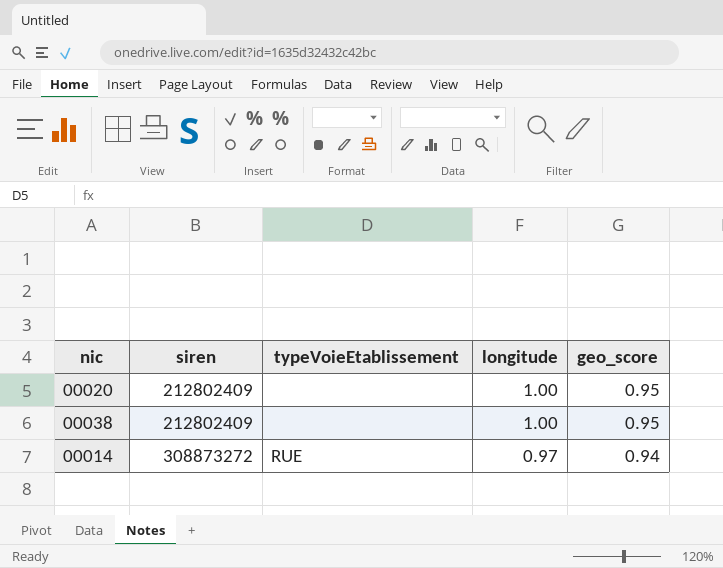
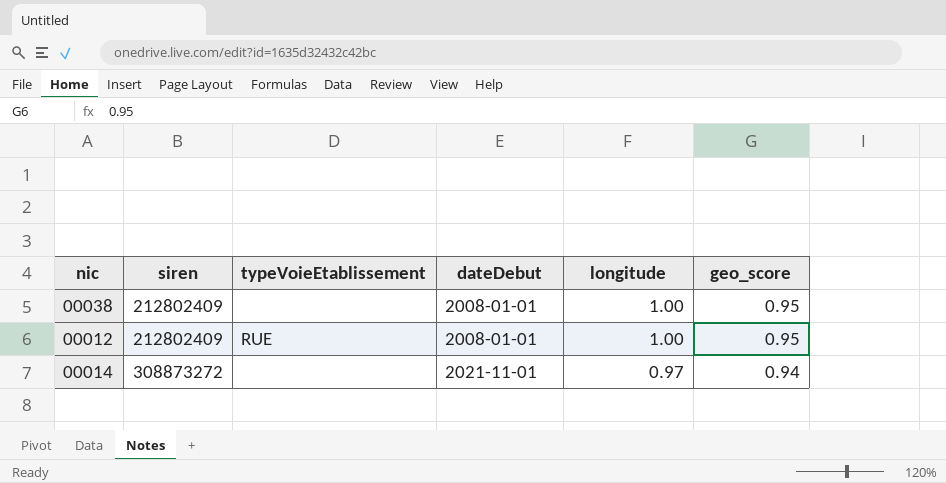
column dateDebut | position: none -> 4
row 00020: 212802409 | none | 1.00 | 0.95 -> none
row 00012: none -> 212802409 | RUE | 2008-01-01 | 1.00 | 0.95
00014 | typeVoieEtablissement: RUE -> none

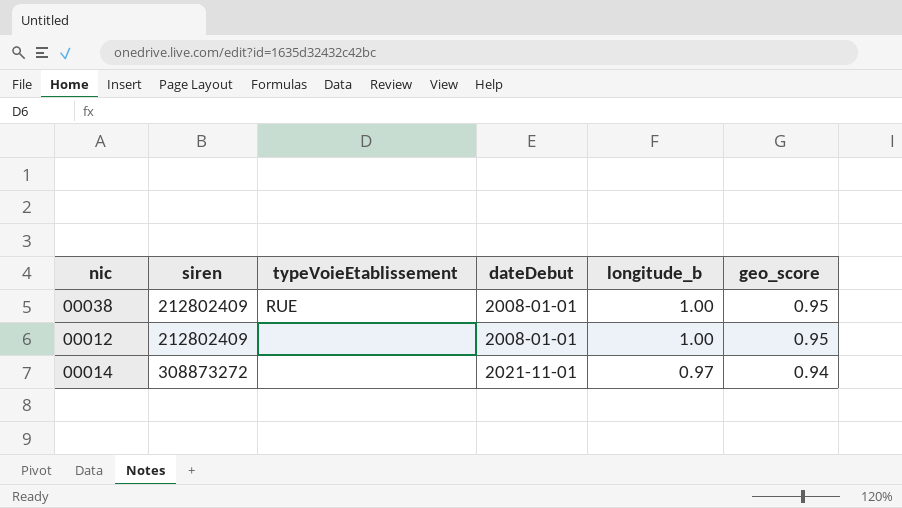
column name: longitude -> longitude_b
00038 | typeVoieEtablissement: none -> RUE
00012 | typeVoieEtablissement: RUE -> none

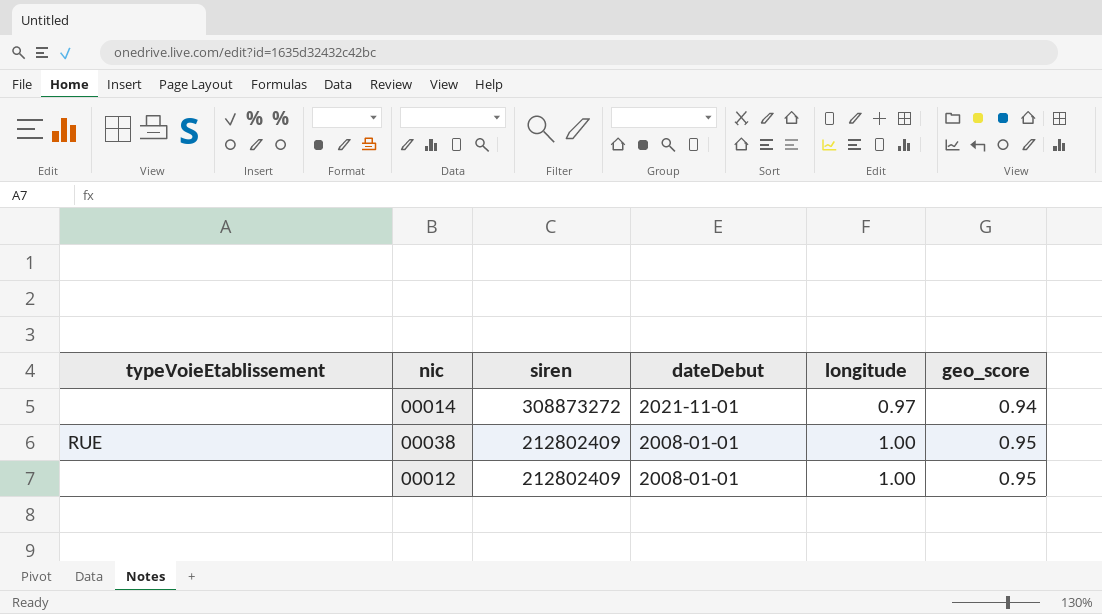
row order: siren ascending -> siren descending
column typeVoieEtablissement | position: 3 -> 1
column name: longitude_b -> longitude

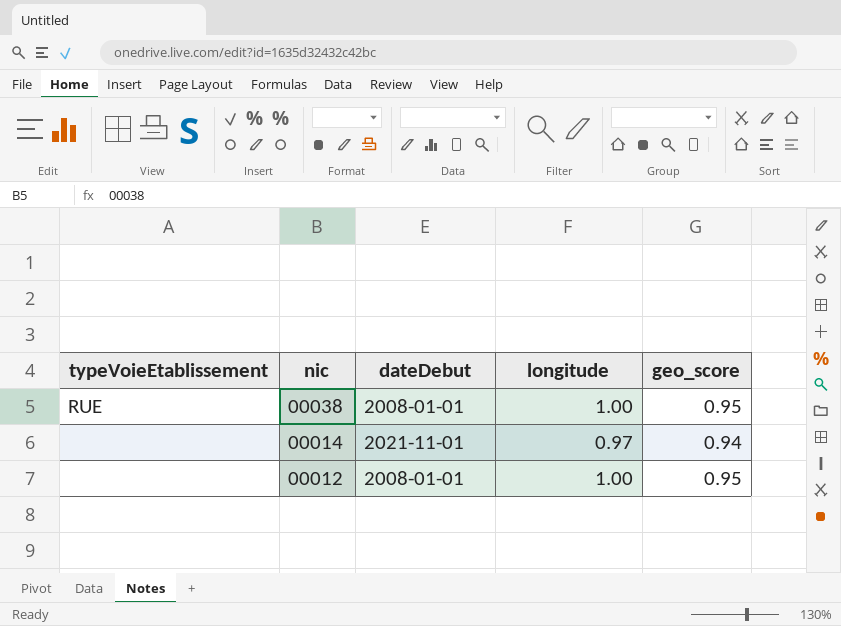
row order: siren descending -> nic descending
column siren | position: 3 -> none

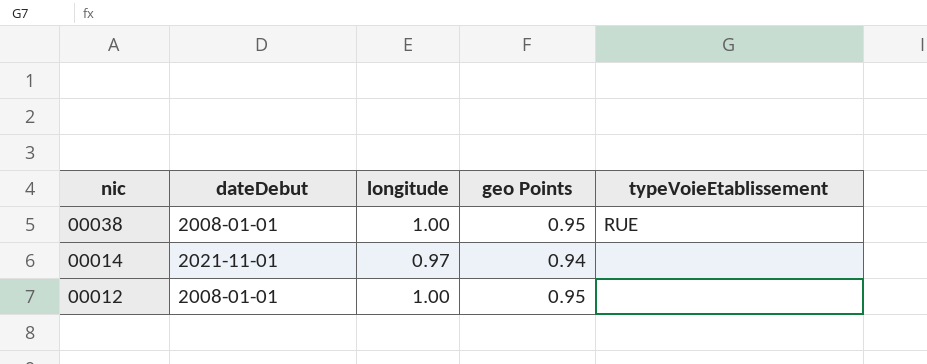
column name: geo_score -> geo Points
column typeVoieEtablissement | position: 1 -> 5

